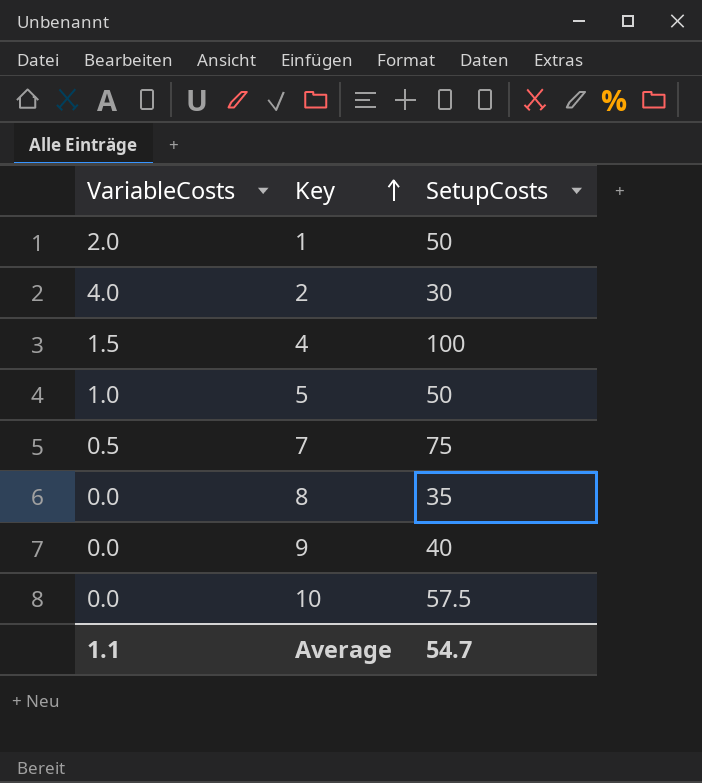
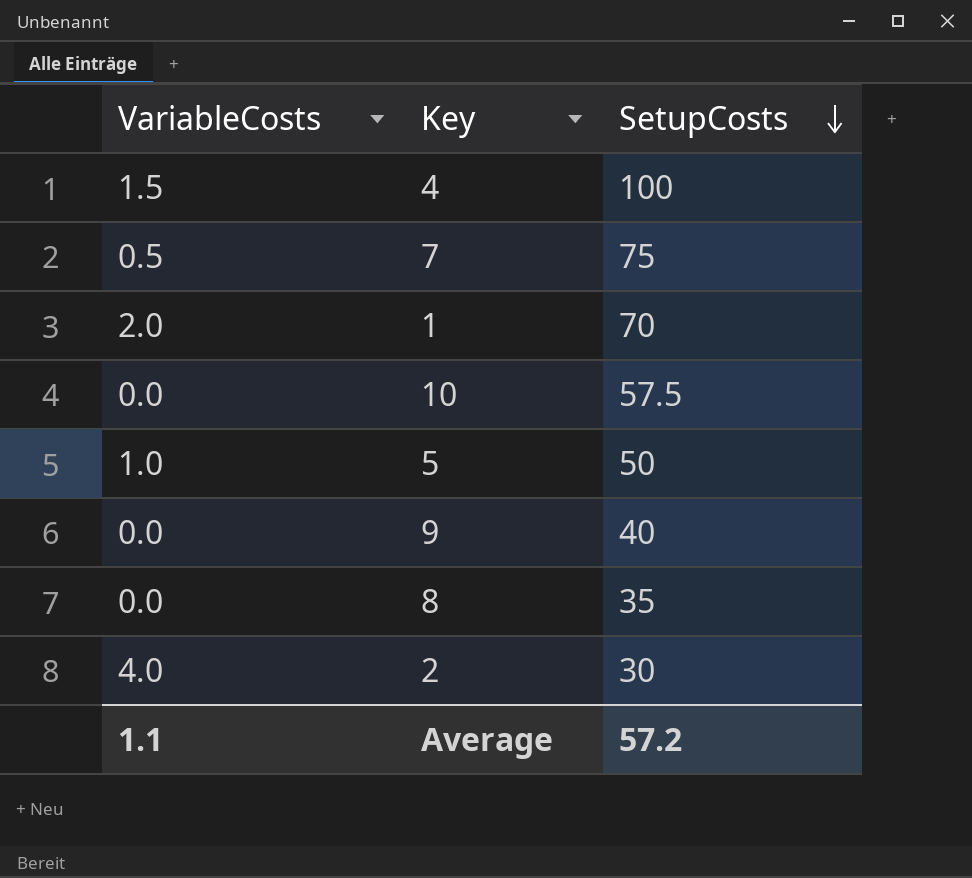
row order: Key ascending -> SetupCosts descending
1 | SetupCosts: 50 -> 70
Average | SetupCosts: 54.7 -> 57.2

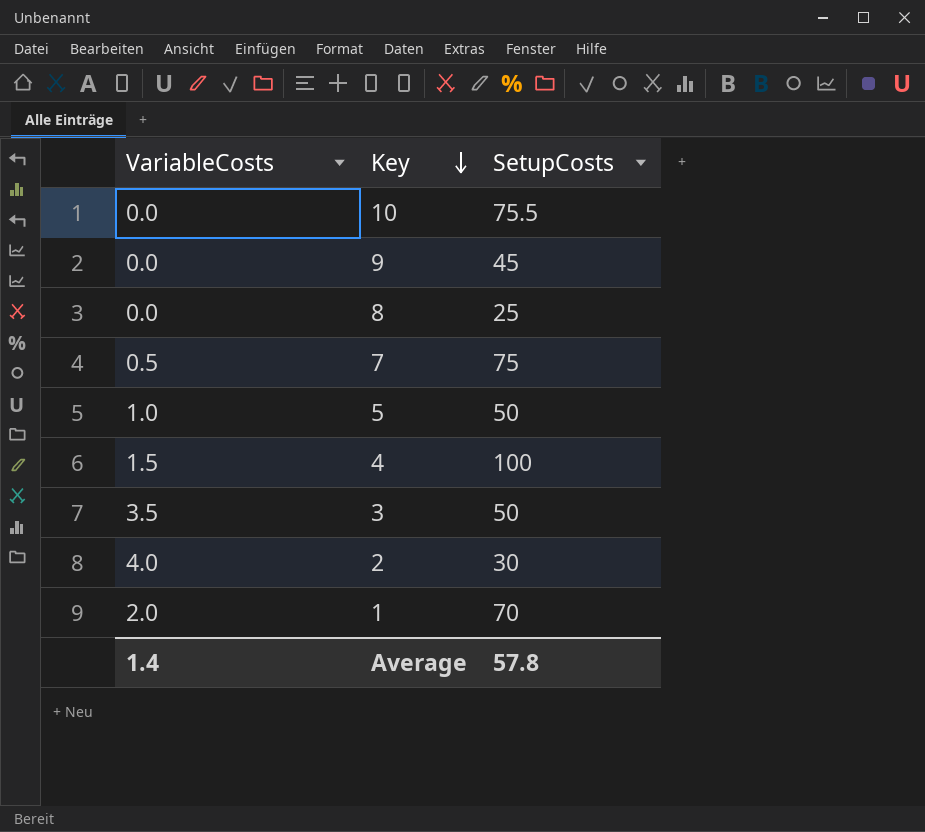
row order: SetupCosts descending -> Key descending
10 | SetupCosts: 57.5 -> 75.5
9 | SetupCosts: 40 -> 45
8 | SetupCosts: 35 -> 25
row 3: none -> 3.5 | 50
Average | VariableCosts: 1.1 -> 1.4
Average | SetupCosts: 57.2 -> 57.8

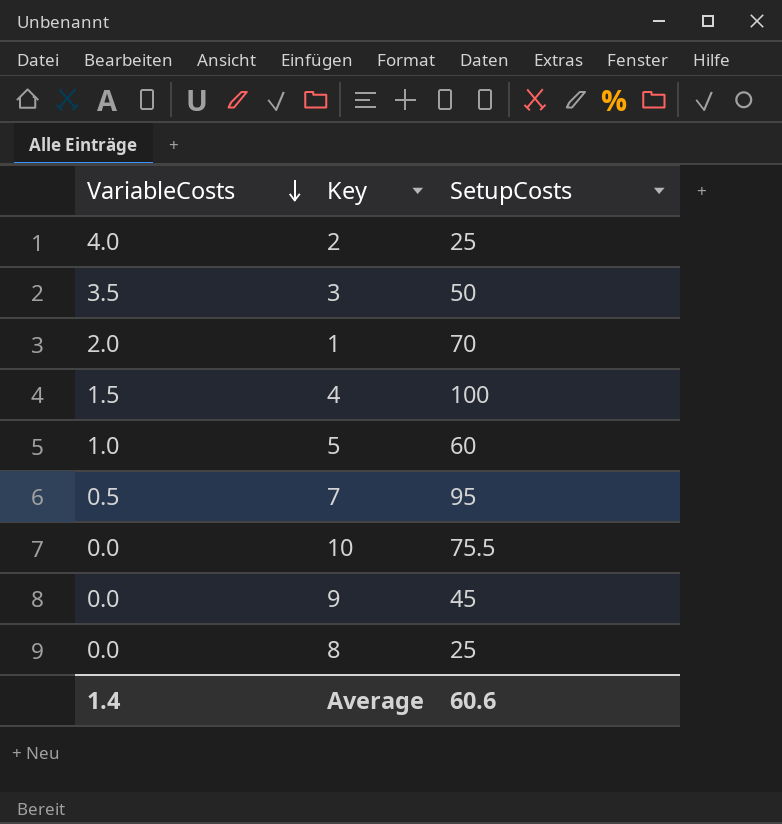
row order: Key descending -> VariableCosts descending
2 | SetupCosts: 30 -> 25
5 | SetupCosts: 50 -> 60
7 | SetupCosts: 75 -> 95
Average | SetupCosts: 57.8 -> 60.6

